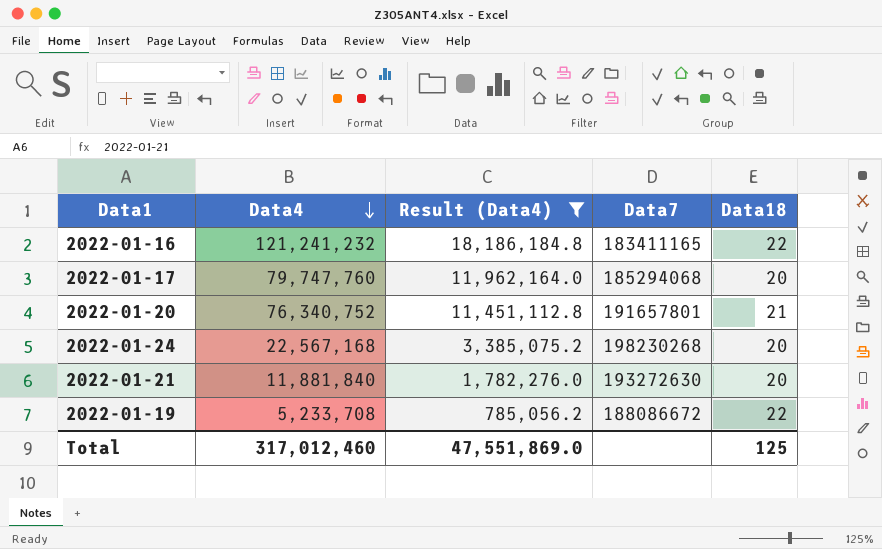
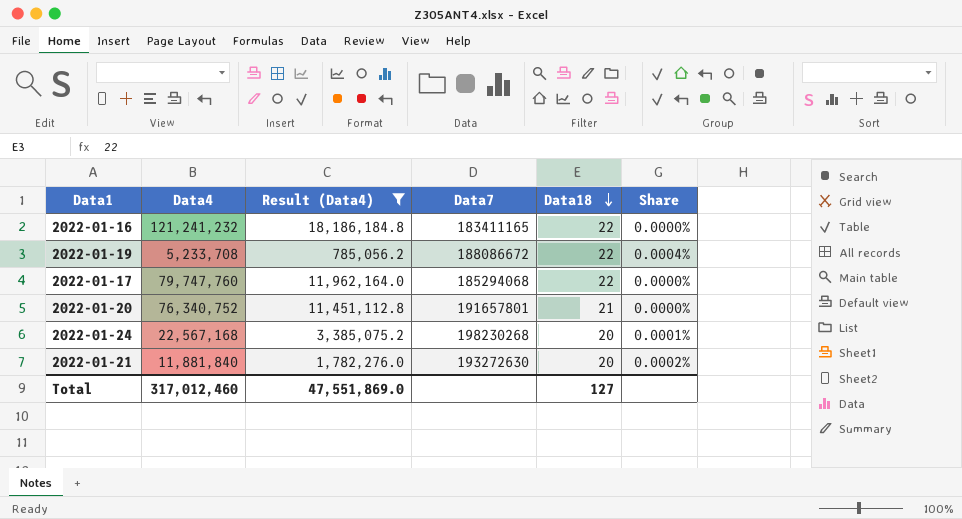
row order: Data4 descending -> Data18 descending
column Share | formula: none -> [Data18] / [Data4]
2022-01-17 | Data18: 20 -> 22
Total | Data18: 125 -> 127

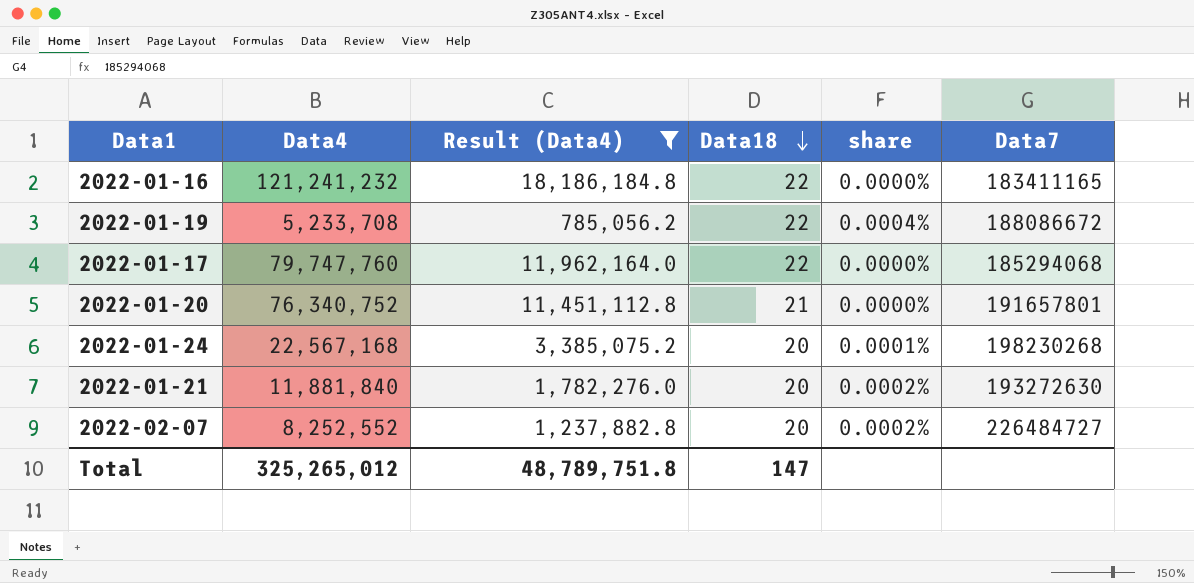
column name: Share -> share
column Data7 | position: 4 -> 6
row 2022-02-07: none -> 8,252,552 | 1,237,882.8 | 20 | 0.0002% | 226484727
Total | Data4: 317,012,460 -> 325,265,012
Total | Result (Data4): 47,551,869.0 -> 48,789,751.8
Total | Data18: 127 -> 147

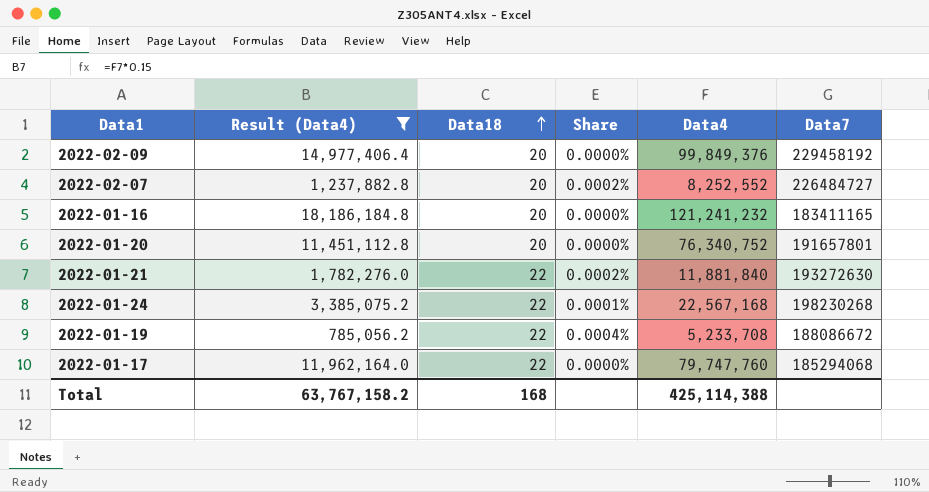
row order: Data18 descending -> Data18 ascending
column name: share -> Share
column Data4 | position: 2 -> 5
row 2022-02-09: none -> 14,977,406.4 | 20 | 0.0000% | 99,849,376 | 229458192
2022-01-16 | Data18: 22 -> 20
2022-01-20 | Data18: 21 -> 20
2022-01-21 | Data18: 20 -> 22
2022-01-24 | Data18: 20 -> 22
Total | Result (Data4): 48,789,751.8 -> 63,767,158.2
Total | Data18: 147 -> 168
Total | Data4: 325,265,012 -> 425,114,388

